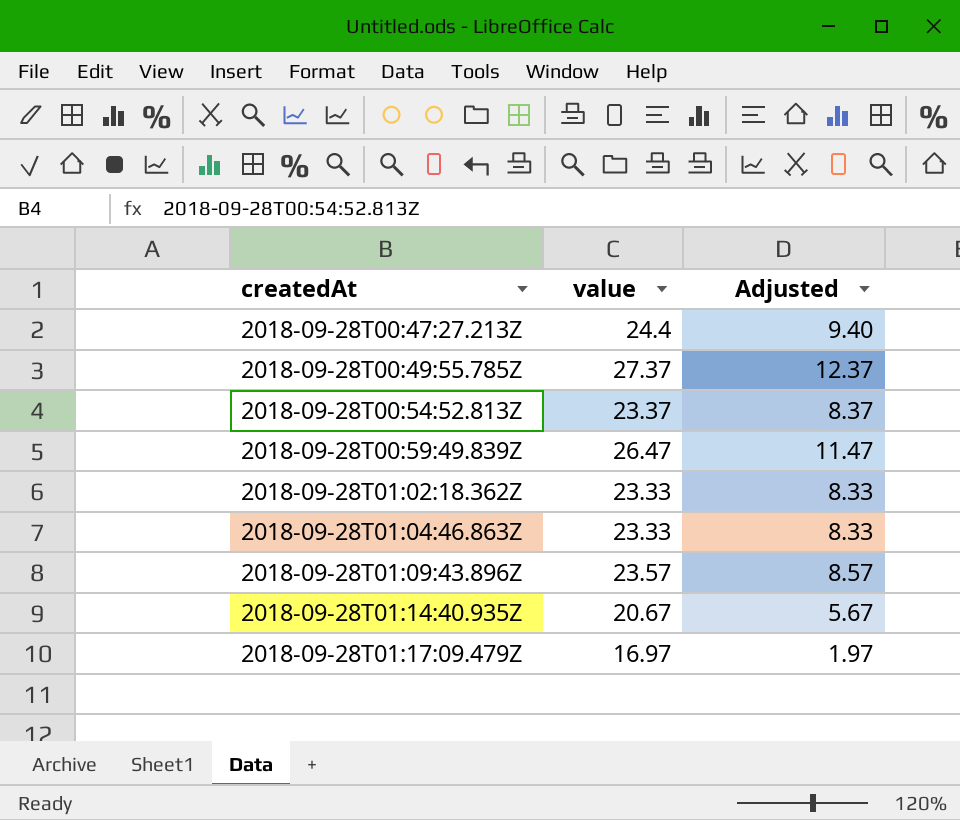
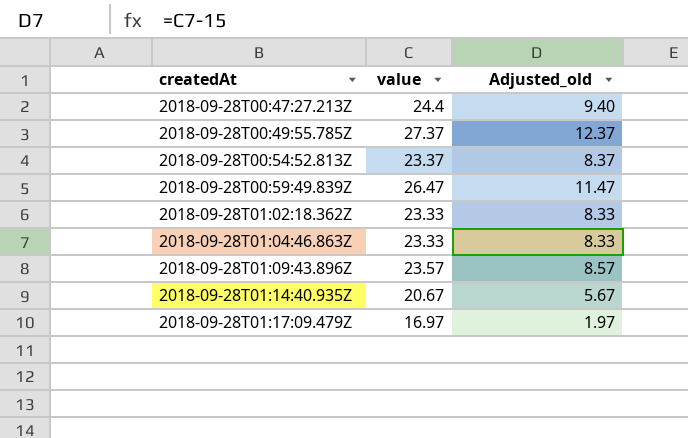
column name: Adjusted -> Adjusted_old

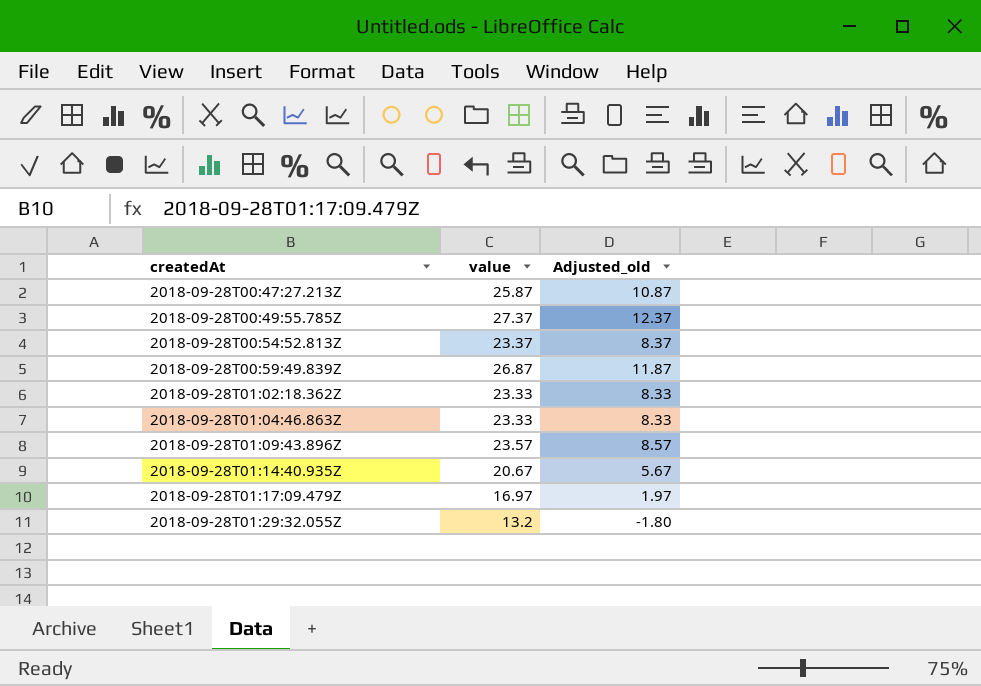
2018-09-28T00:47:27.213Z | value: 24.4 -> 25.87
2018-09-28T00:47:27.213Z | Adjusted_old: 9.40 -> 10.87
2018-09-28T00:59:49.839Z | value: 26.47 -> 26.87
2018-09-28T00:59:49.839Z | Adjusted_old: 11.47 -> 11.87
row 2018-09-28T01:29:32.055Z: none -> 13.2 | -1.80

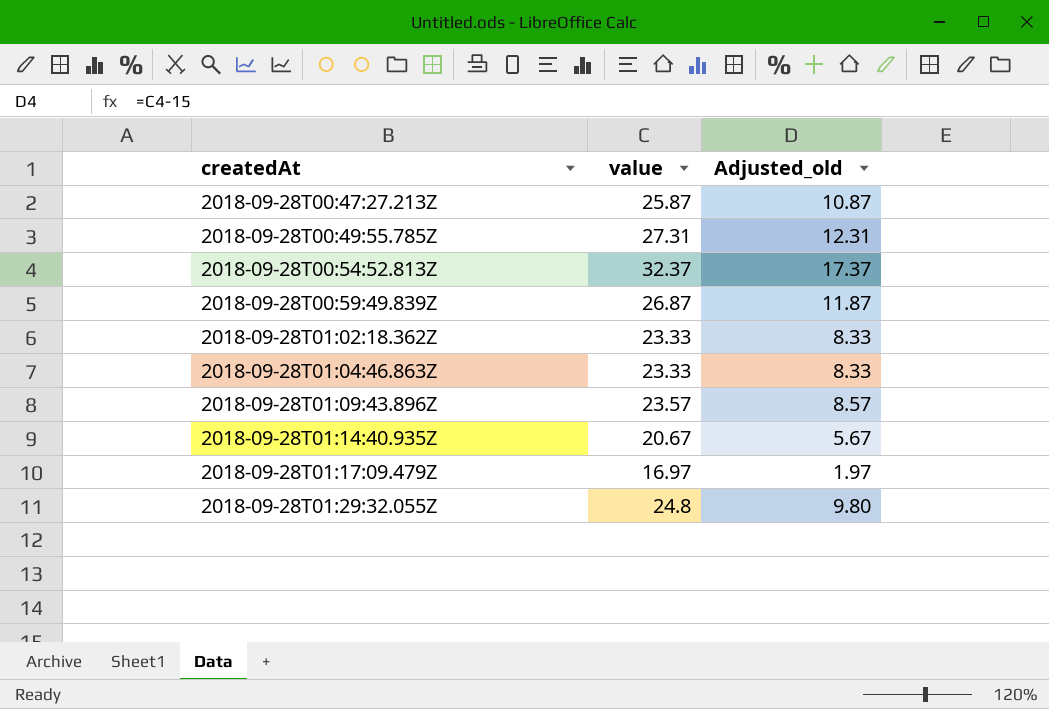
2018-09-28T00:49:55.785Z | value: 27.37 -> 27.31
2018-09-28T00:49:55.785Z | Adjusted_old: 12.37 -> 12.31
2018-09-28T00:54:52.813Z | value: 23.37 -> 32.37
2018-09-28T00:54:52.813Z | Adjusted_old: 8.37 -> 17.37
2018-09-28T01:29:32.055Z | value: 13.2 -> 24.8
2018-09-28T01:29:32.055Z | Adjusted_old: -1.80 -> 9.80

